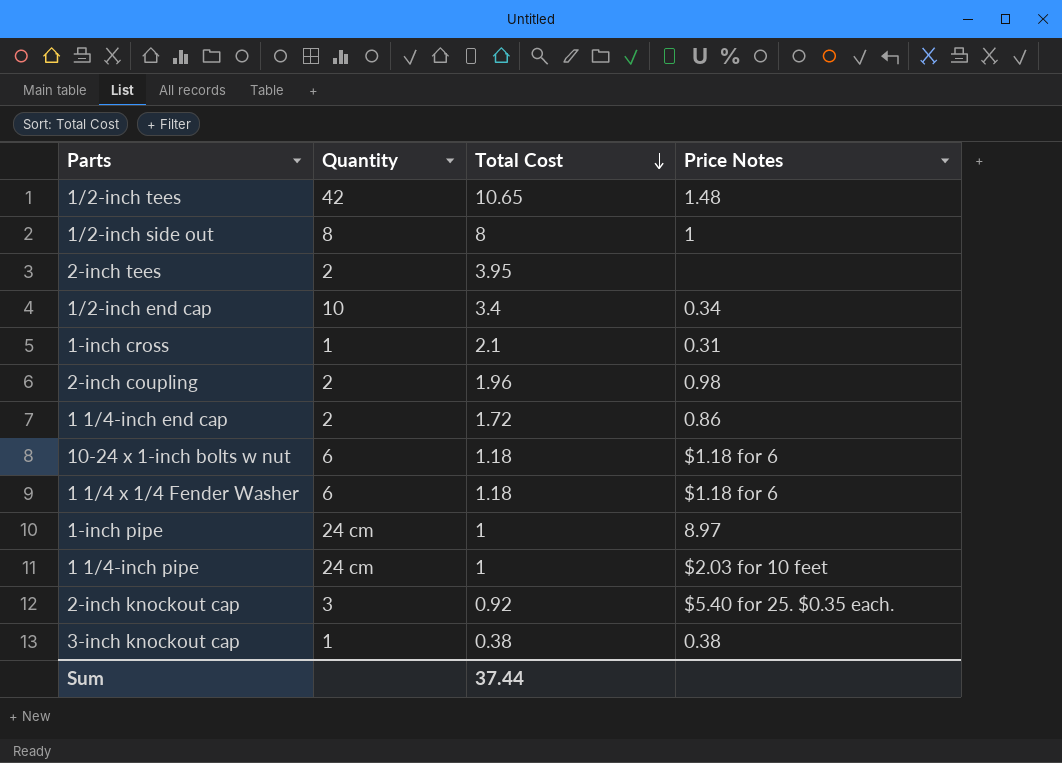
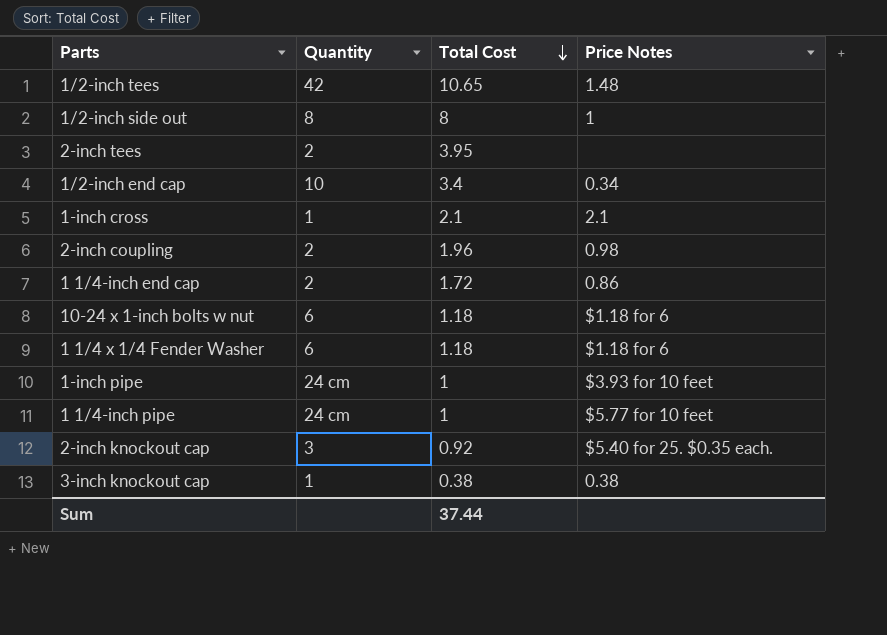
1-inch cross | Price Notes: 0.31 -> 2.1
1-inch pipe | Price Notes: 8.97 -> $3.93 for 10 feet
1 1/4-inch pipe | Price Notes: $2.03 for 10 feet -> $5.77 for 10 feet

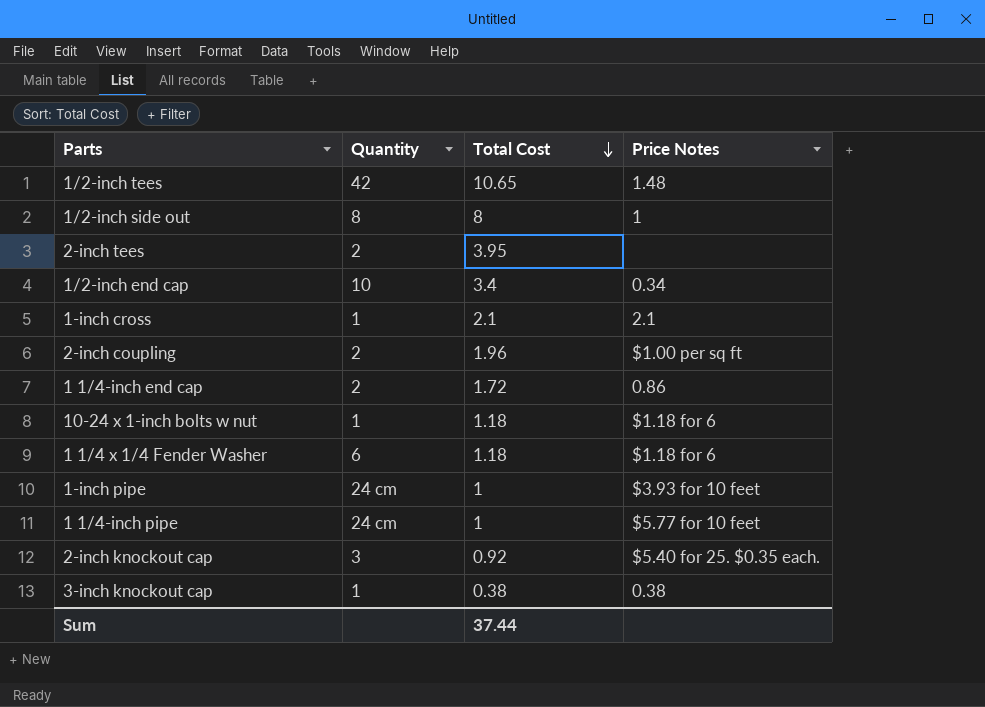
2-inch coupling | Price Notes: 0.98 -> $1.00 per sq ft
10-24 x 1-inch bolts w nut | Quantity: 6 -> 1

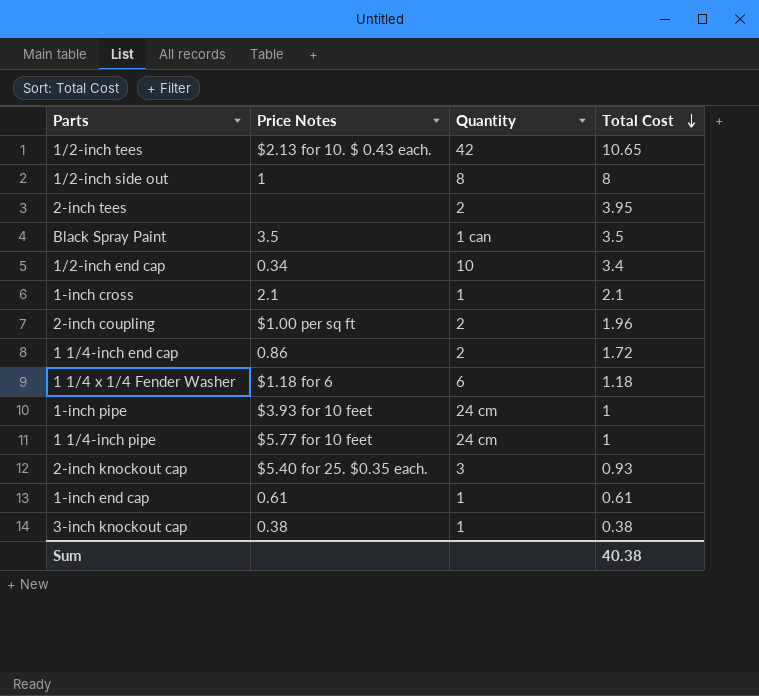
column Price Notes | position: 4 -> 2
row 10-24 x 1-inch bolts w nut: 1 | 1.18 | $1.18 for 6 -> none
1/2-inch tees | Price Notes: 1.48 -> $2.13 for 10. $ 0.43 each.
row Black Spray Paint: none -> 3.5 | 1 can | 3.5
2-inch knockout cap | Total Cost: 0.92 -> 0.93
row 1-inch end cap: none -> 0.61 | 1 | 0.61
Sum | Total Cost: 37.44 -> 40.38

